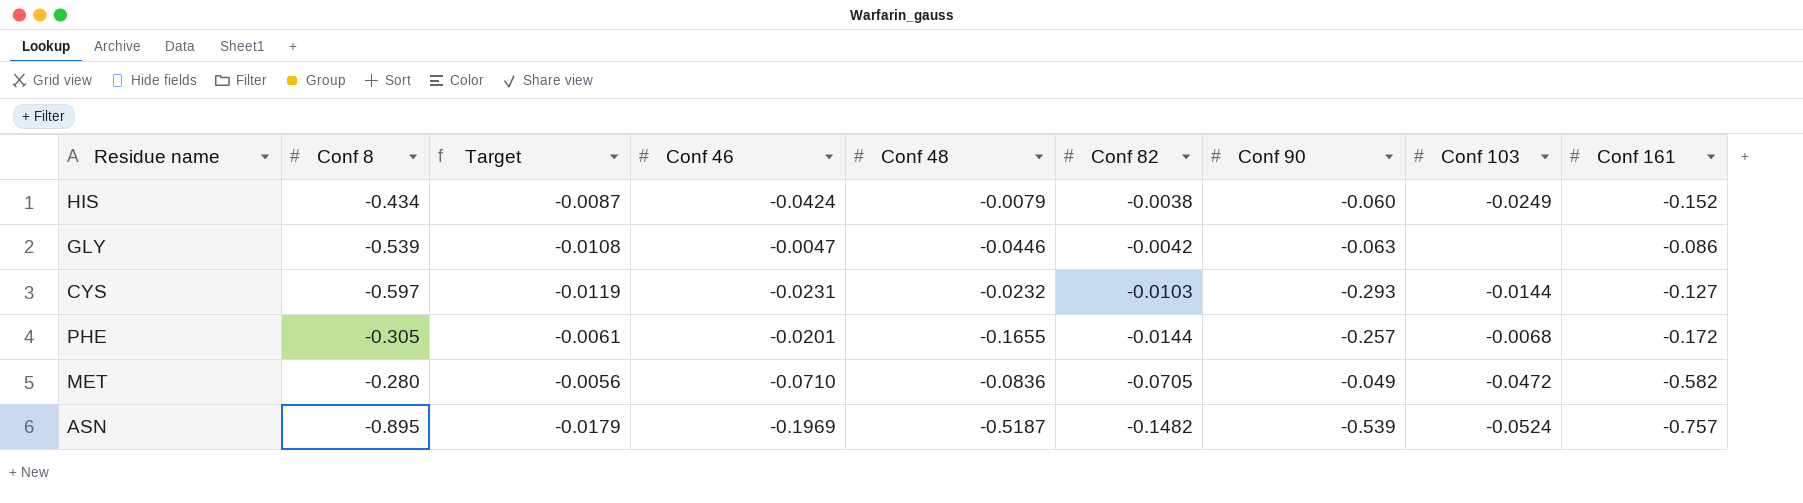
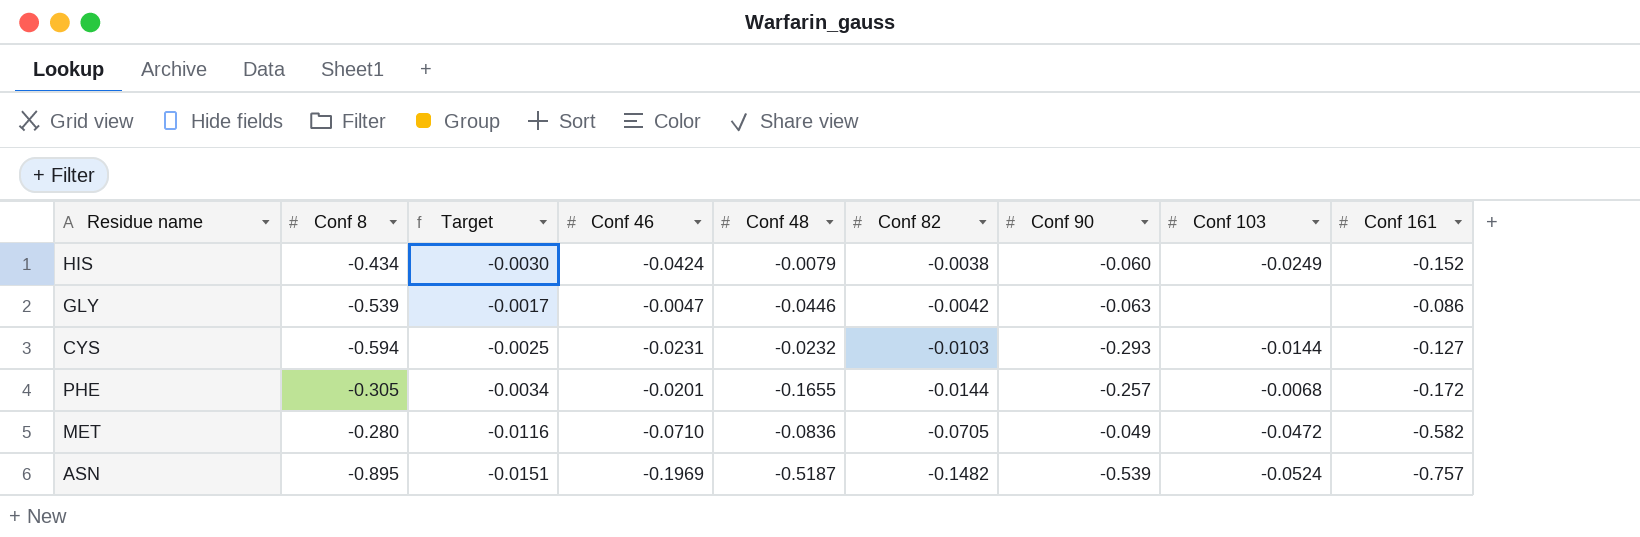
column Target | formula: [Conf 8] * 0.02 -> [Conf 161] * 0.02
CYS | Conf 8: -0.597 -> -0.594

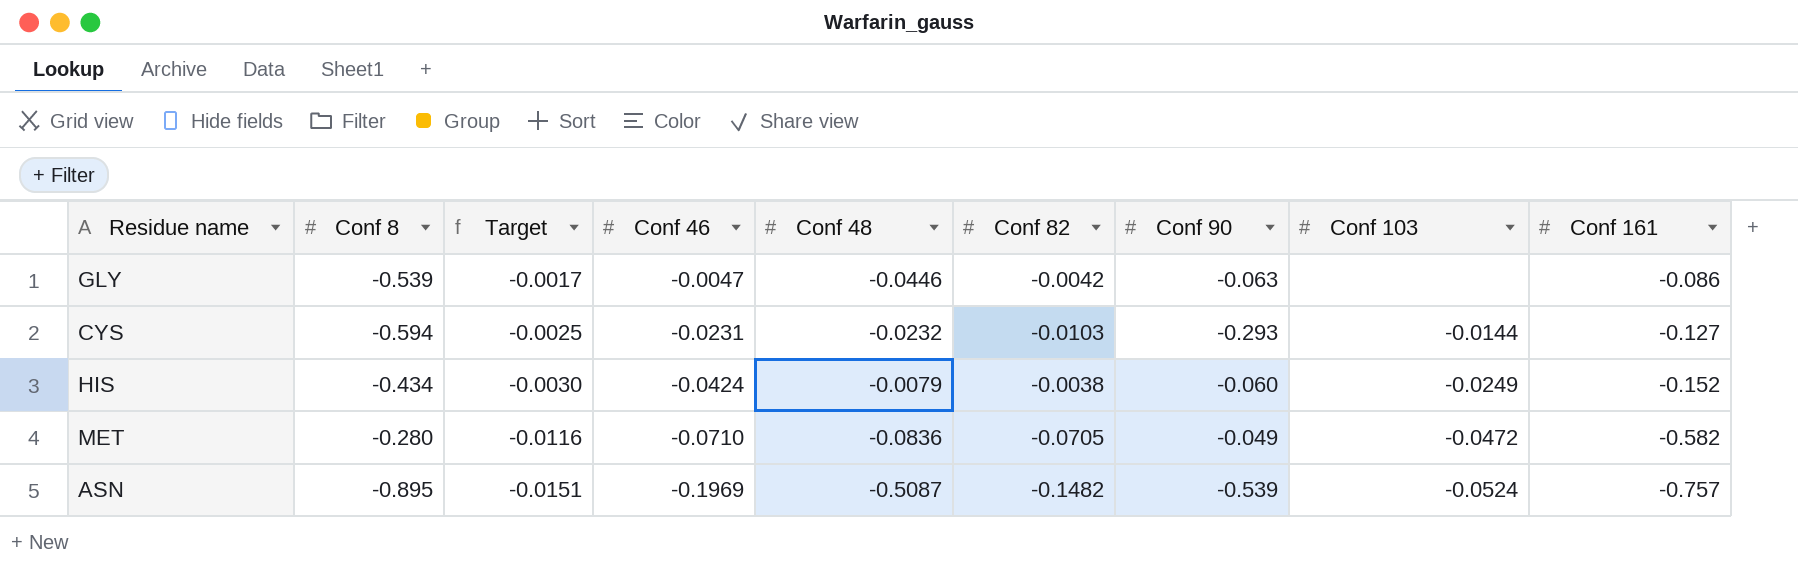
row order: Conf 82 descending -> Target descending
row PHE: -0.305 | -0.0034 | -0.0201 | -0.1655 | -0.0144 | -0.257 | -0.0068 | -0.172 -> none
ASN | Conf 48: -0.5187 -> -0.5087

